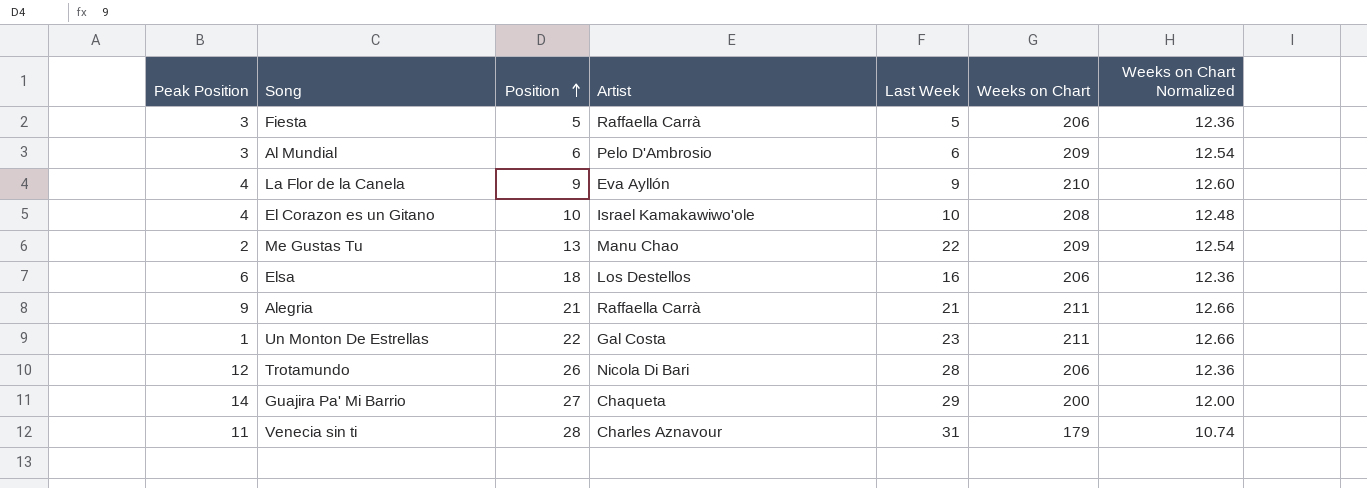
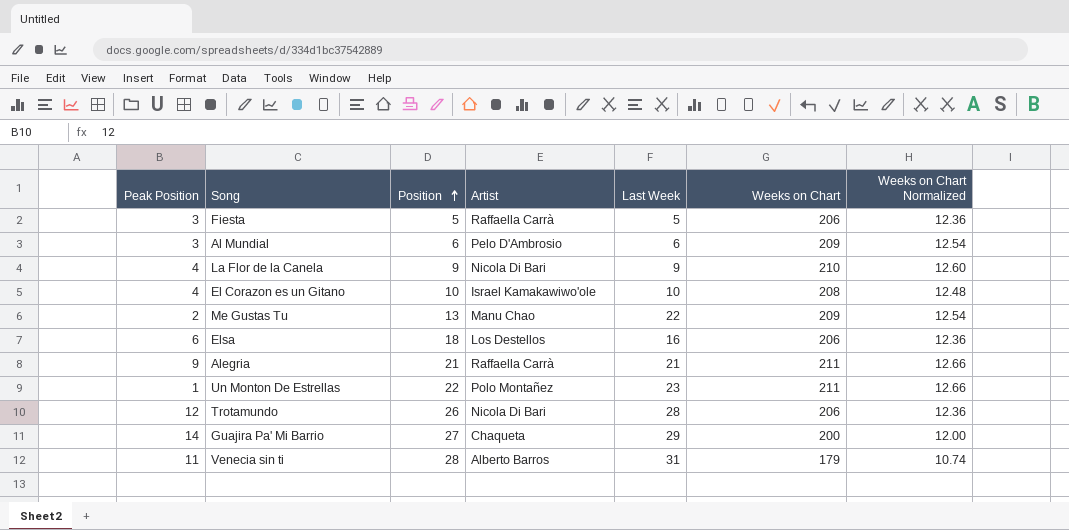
La Flor de la Canela | Artist: Eva Ayllón -> Nicola Di Bari
Un Monton De Estrellas | Artist: Gal Costa -> Polo Montañez
Venecia sin ti | Artist: Charles Aznavour -> Alberto Barros

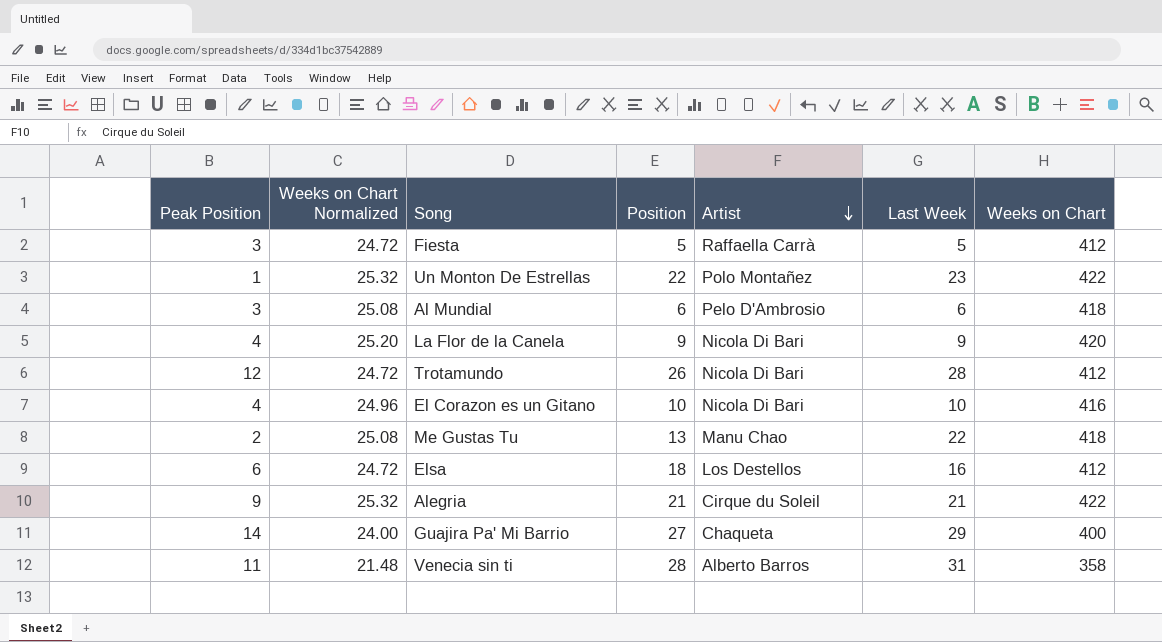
row order: Position ascending -> Artist descending
column Weeks on Chart Normalized | position: 7 -> 2
Fiesta | Weeks on Chart Normalized: 12.36 -> 24.72
Fiesta | Weeks on Chart: 206 -> 412
Un Monton De Estrellas | Weeks on Chart Normalized: 12.66 -> 25.32
Un Monton De Estrellas | Weeks on Chart: 211 -> 422
Al Mundial | Weeks on Chart Normalized: 12.54 -> 25.08
Al Mundial | Weeks on Chart: 209 -> 418
La Flor de la Canela | Weeks on Chart Normalized: 12.60 -> 25.20
La Flor de la Canela | Weeks on Chart: 210 -> 420
Trotamundo | Weeks on Chart Normalized: 12.36 -> 24.72
Trotamundo | Weeks on Chart: 206 -> 412
El Corazon es un Gitano | Weeks on Chart Normalized: 12.48 -> 24.96
El Corazon es un Gitano | Artist: Israel Kamakawiwo'ole -> Nicola Di Bari
El Corazon es un Gitano | Weeks on Chart: 208 -> 416
Me Gustas Tu | Weeks on Chart Normalized: 12.54 -> 25.08
Me Gustas Tu | Weeks on Chart: 209 -> 418
Elsa | Weeks on Chart Normalized: 12.36 -> 24.72
Elsa | Weeks on Chart: 206 -> 412
Alegria | Weeks on Chart Normalized: 12.66 -> 25.32
Alegria | Artist: Raffaella Carrà -> Cirque du Soleil
Alegria | Weeks on Chart: 211 -> 422
Guajira Pa' Mi Barrio | Weeks on Chart Normalized: 12.00 -> 24.00
Guajira Pa' Mi Barrio | Weeks on Chart: 200 -> 400
Venecia sin ti | Weeks on Chart Normalized: 10.74 -> 21.48
Venecia sin ti | Weeks on Chart: 179 -> 358

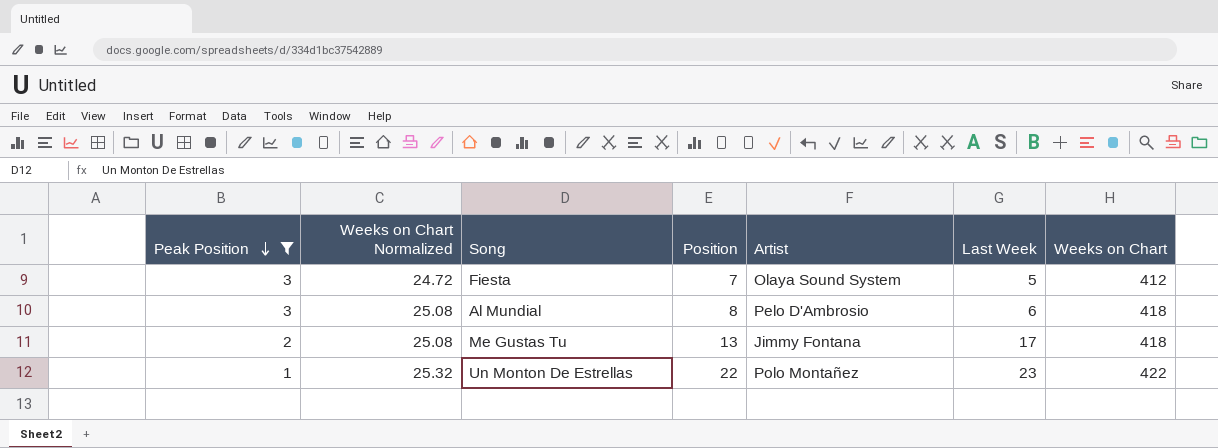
filter: none -> Peak Position <= 3
row order: Artist descending -> Peak Position descending
Fiesta | Position: 5 -> 7
Fiesta | Artist: Raffaella Carrà -> Olaya Sound System
Al Mundial | Position: 6 -> 8
Me Gustas Tu | Artist: Manu Chao -> Jimmy Fontana
Me Gustas Tu | Last Week: 22 -> 17

